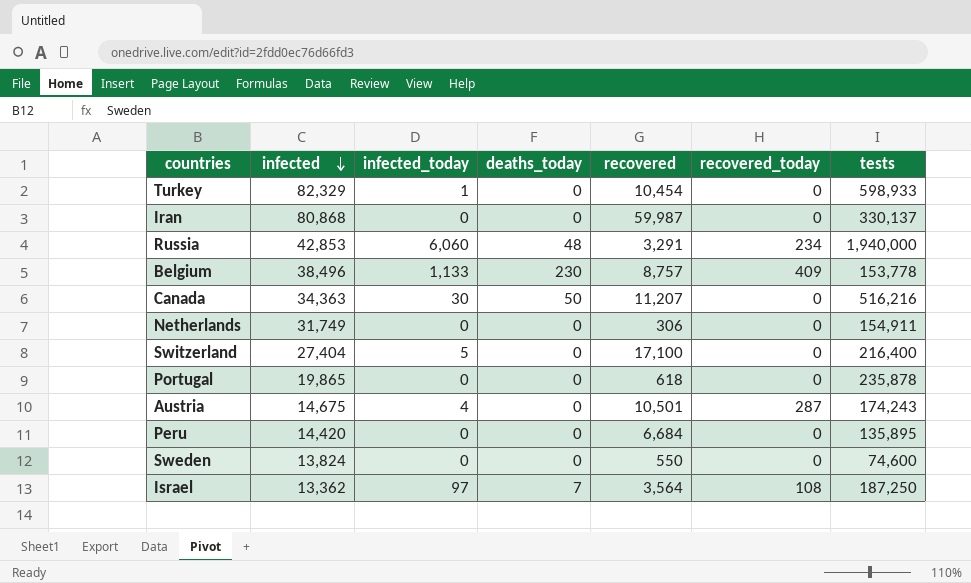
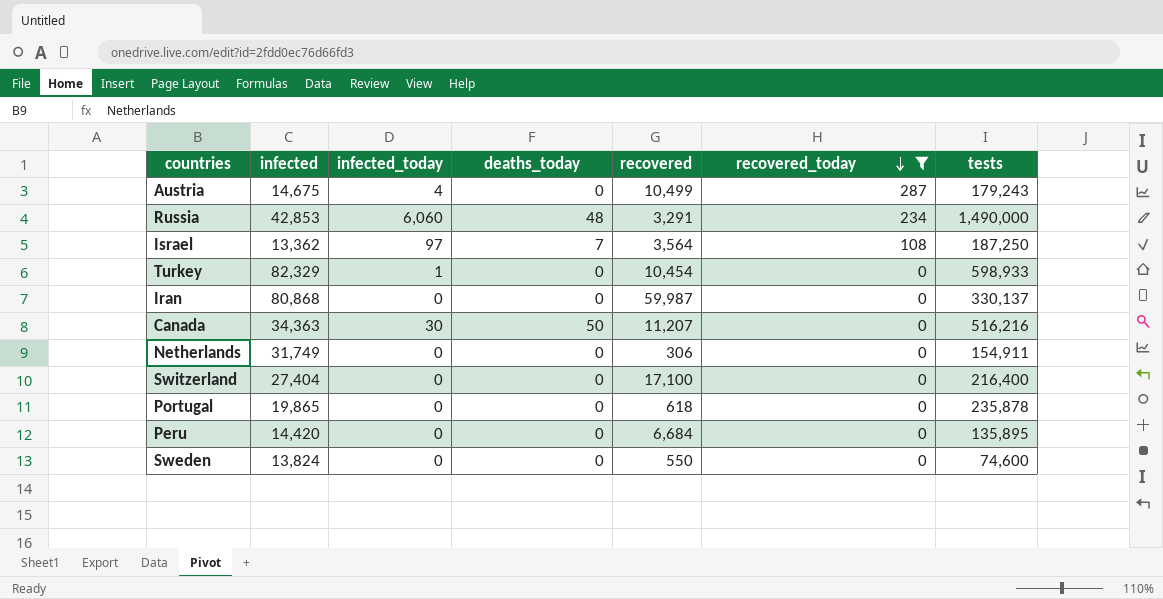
filter: none -> recovered_today != 409
row order: infected descending -> recovered_today descending
Austria | recovered: 10,501 -> 10,499
Austria | tests: 174,243 -> 179,243
Russia | tests: 1,940,000 -> 1,490,000
Switzerland | infected_today: 5 -> 0

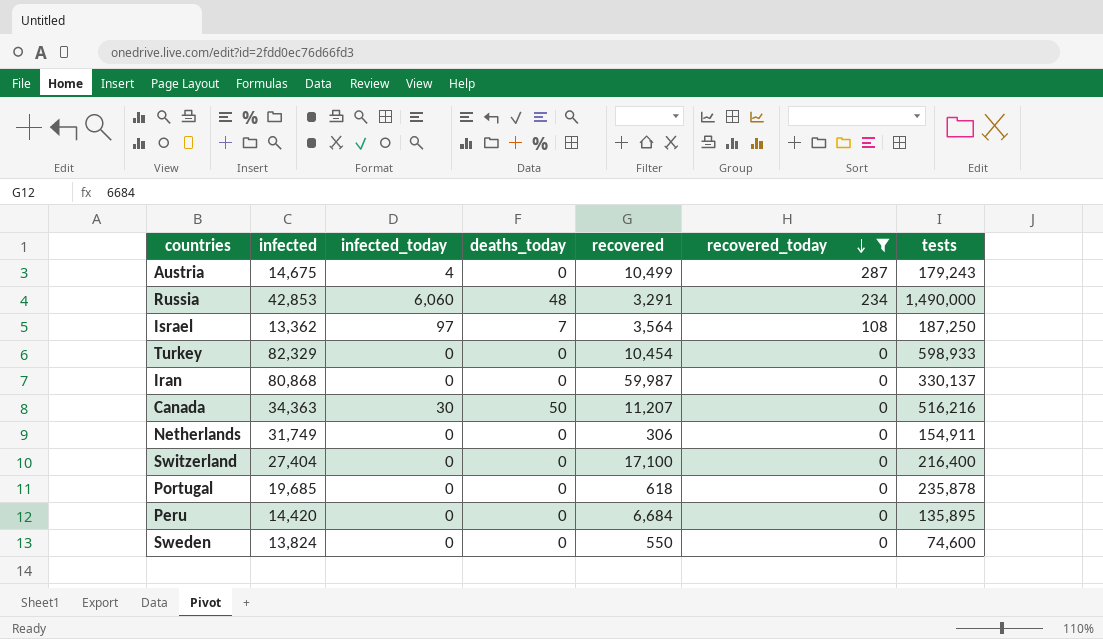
Turkey | infected_today: 1 -> 0
Portugal | infected: 19,865 -> 19,685

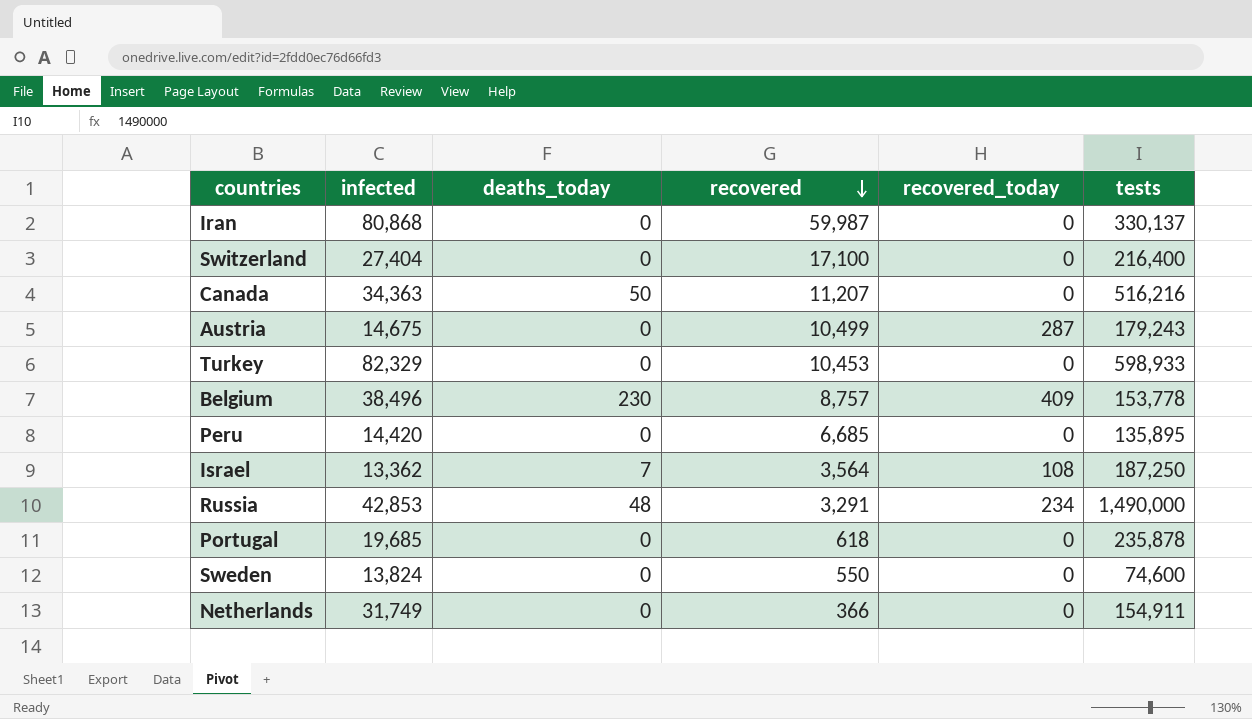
filter: recovered_today != 409 -> none
row order: recovered_today descending -> recovered descending
column infected_today | position: 3 -> none
Turkey | recovered: 10,454 -> 10,453
Peru | recovered: 6,684 -> 6,685
Netherlands | recovered: 306 -> 366

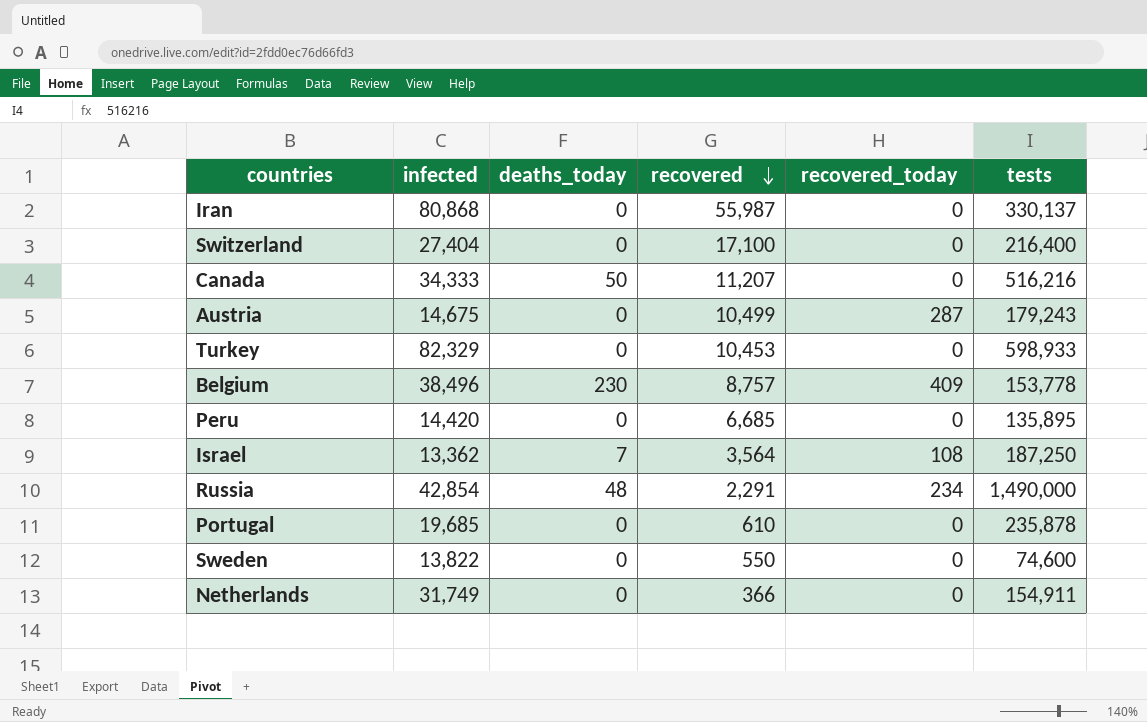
Iran | recovered: 59,987 -> 55,987
Canada | infected: 34,363 -> 34,333
Russia | infected: 42,853 -> 42,854
Russia | recovered: 3,291 -> 2,291
Portugal | recovered: 618 -> 610
Sweden | infected: 13,824 -> 13,822

